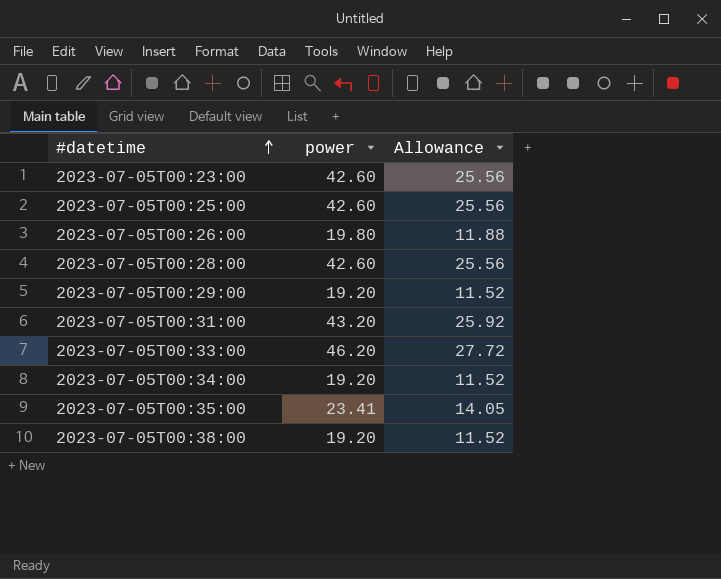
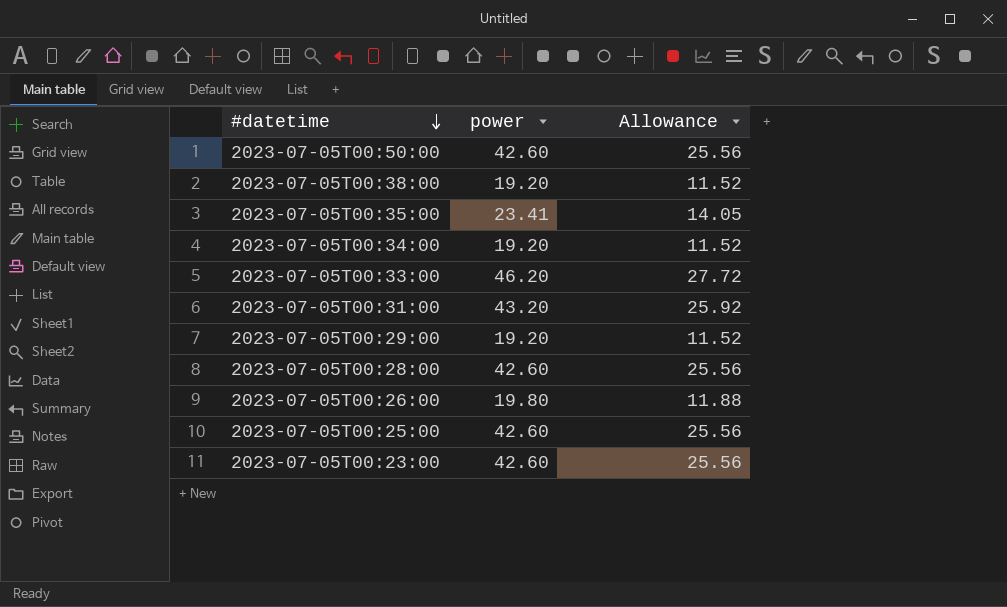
row order: #datetime ascending -> #datetime descending
row 2023-07-05T00:50:00: none -> 42.60 | 25.56

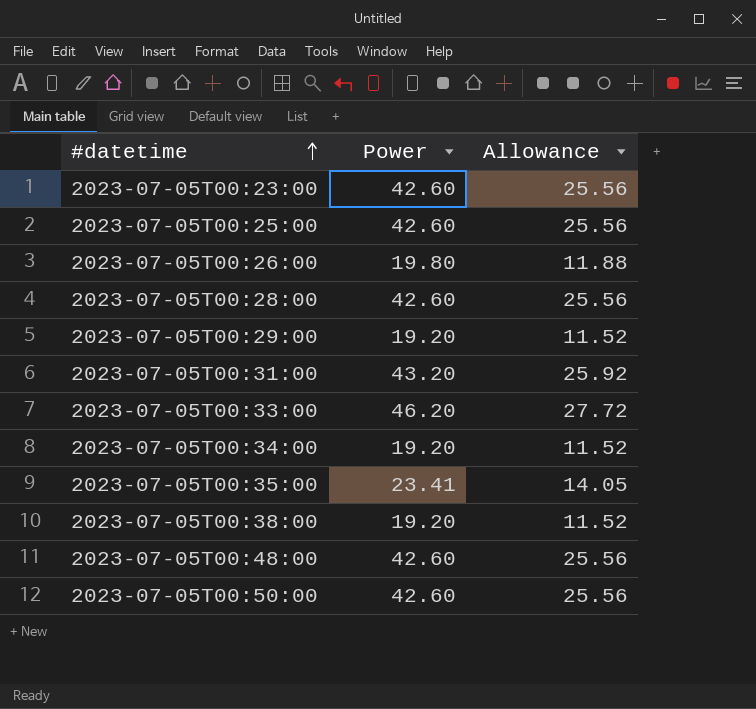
row order: #datetime descending -> #datetime ascending
column name: power -> Power
row 2023-07-05T00:48:00: none -> 42.60 | 25.56

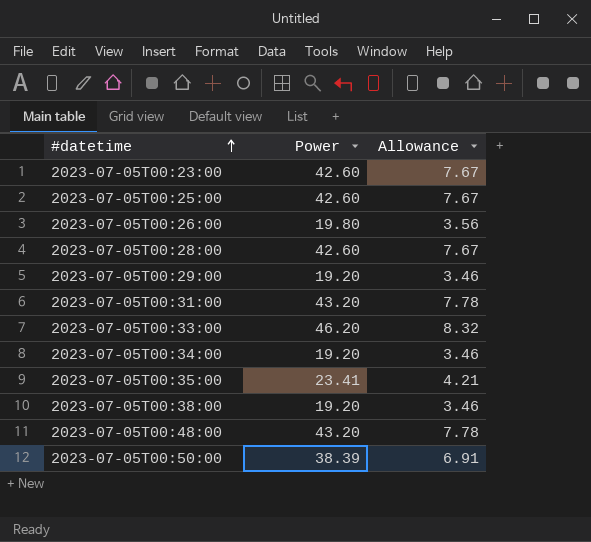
column Allowance | formula: [Power] * 0.6 -> [Power] * 0.18
2023-07-05T00:48:00 | Power: 42.60 -> 43.20
2023-07-05T00:50:00 | Power: 42.60 -> 38.39

